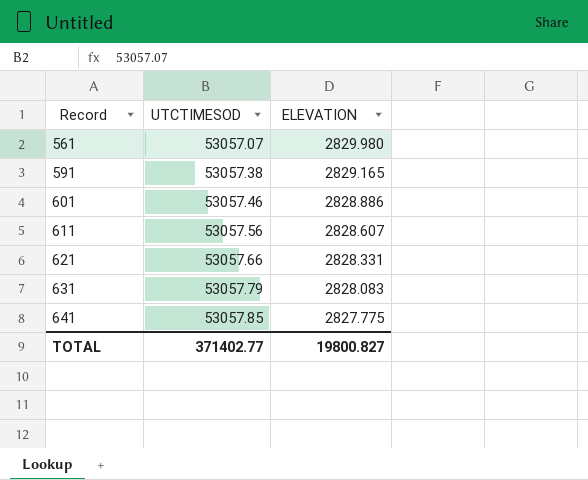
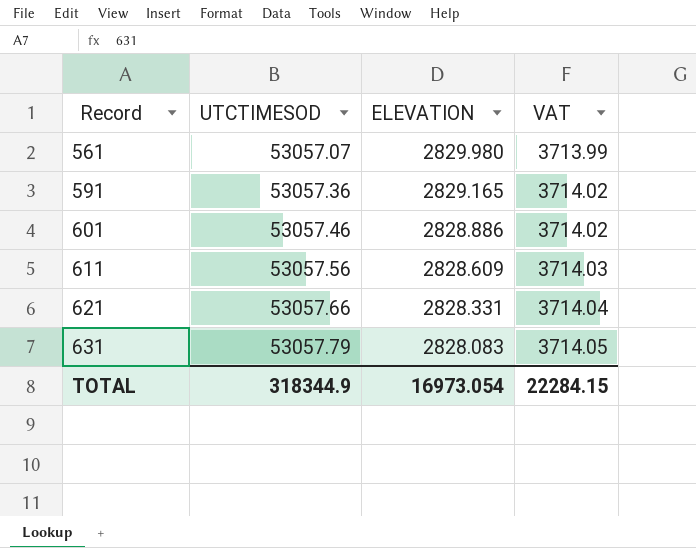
column VAT | formula: none -> [UTCTIMESOD] * 0.07
row 641: 53057.85 | 2827.775 -> none
591 | UTCTIMESOD: 53057.38 -> 53057.36
611 | ELEVATION: 2828.607 -> 2828.609
TOTAL | UTCTIMESOD: 371402.77 -> 318344.9
TOTAL | ELEVATION: 19800.827 -> 16973.054

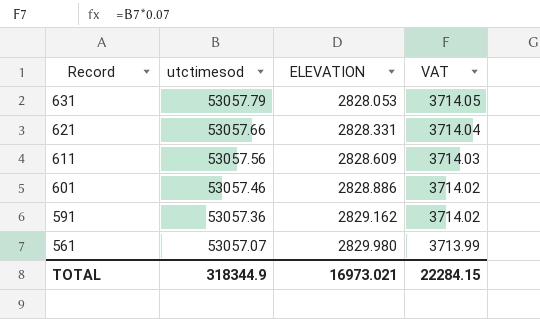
row order: Record ascending -> Record descending
column name: UTCTIMESOD -> utctimesod
631 | ELEVATION: 2828.083 -> 2828.053
591 | ELEVATION: 2829.165 -> 2829.162
TOTAL | ELEVATION: 16973.054 -> 16973.021

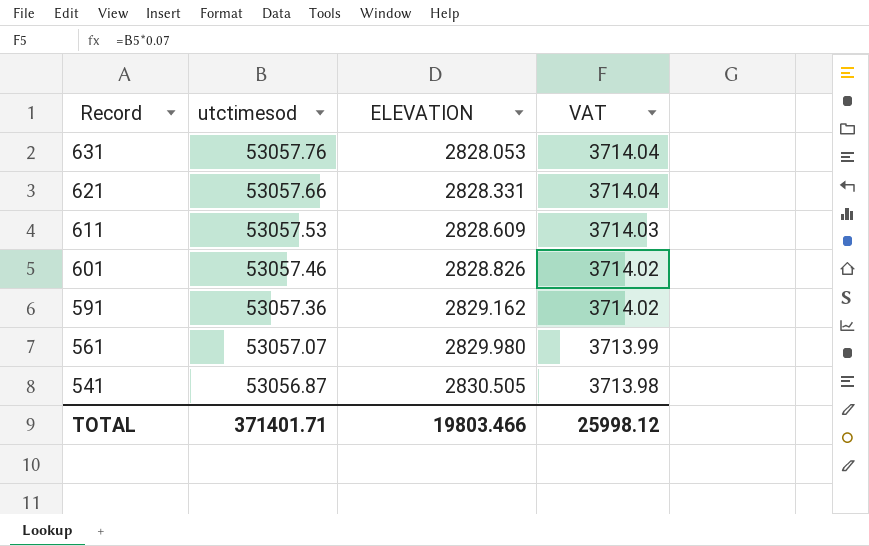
631 | utctimesod: 53057.79 -> 53057.76
631 | VAT: 3714.05 -> 3714.04
611 | utctimesod: 53057.56 -> 53057.53
601 | ELEVATION: 2828.886 -> 2828.826
row 541: none -> 53056.87 | 2830.505 | 3713.98
TOTAL | utctimesod: 318344.9 -> 371401.71
TOTAL | ELEVATION: 16973.021 -> 19803.466
TOTAL | VAT: 22284.15 -> 25998.12

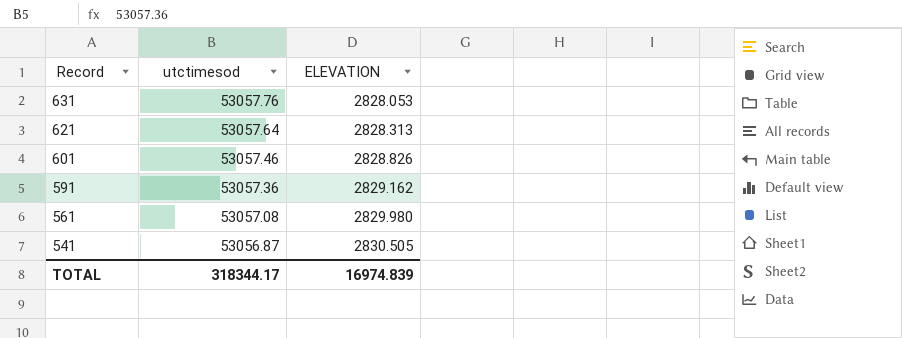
column VAT | formula: [utctimesod] * 0.07 -> none
row 611: 53057.53 | 2828.609 | 3714.03 -> none
621 | utctimesod: 53057.66 -> 53057.64
621 | ELEVATION: 2828.331 -> 2828.313
561 | utctimesod: 53057.07 -> 53057.08
TOTAL | utctimesod: 371401.71 -> 318344.17
TOTAL | ELEVATION: 19803.466 -> 16974.839

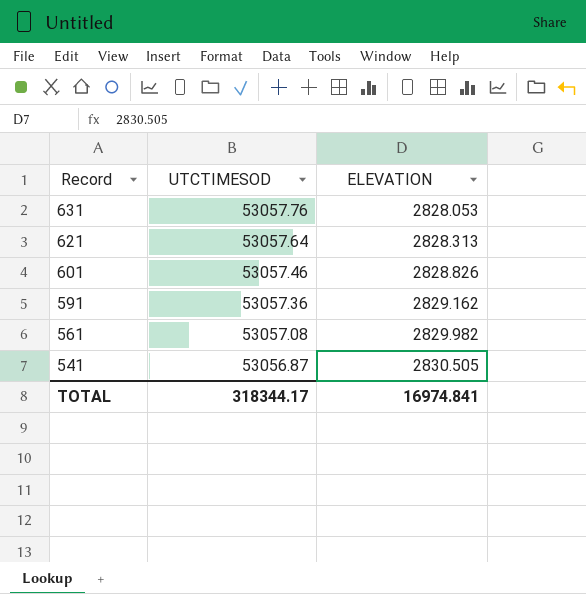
column name: utctimesod -> UTCTIMESOD
561 | ELEVATION: 2829.980 -> 2829.982
TOTAL | ELEVATION: 16974.839 -> 16974.841

